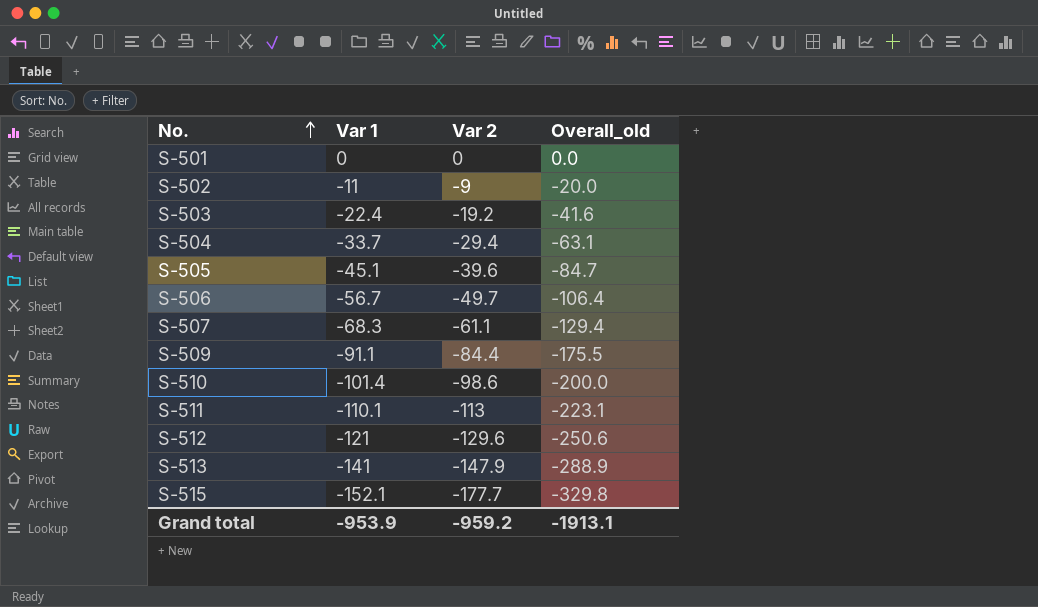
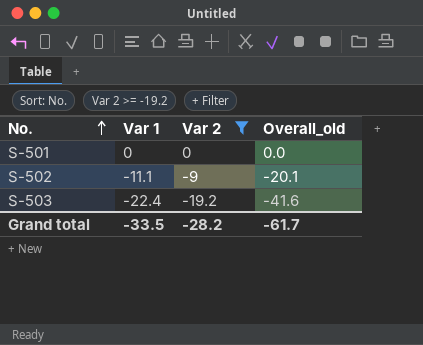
filter: none -> Var 2 >= -19.2
S-502 | Var 1: -11 -> -11.1
S-502 | Overall_old: -20.0 -> -20.1
Grand total | Var 1: -953.9 -> -33.5
Grand total | Var 2: -959.2 -> -28.2
Grand total | Overall_old: -1913.1 -> -61.7

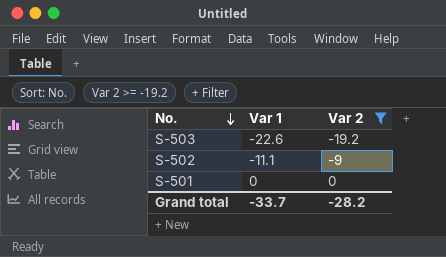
row order: No. ascending -> No. descending
column Overall_old | formula: [Var 1] + [Var 2] -> none
S-503 | Var 1: -22.4 -> -22.6
Grand total | Var 1: -33.5 -> -33.7

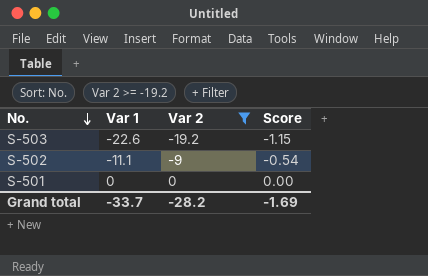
column Score | formula: none -> [Var 2] * 0.06

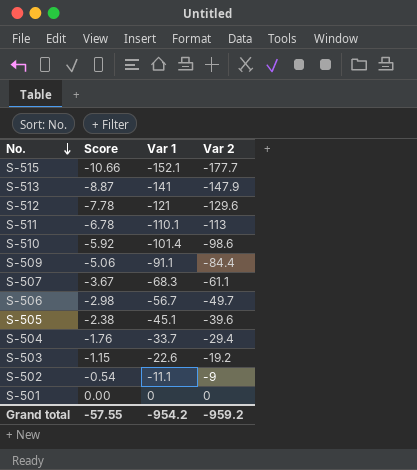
filter: Var 2 >= -19.2 -> none
column Score | position: 4 -> 2
Grand total | Score: -1.69 -> -57.55
Grand total | Var 1: -33.7 -> -954.2
Grand total | Var 2: -28.2 -> -959.2

